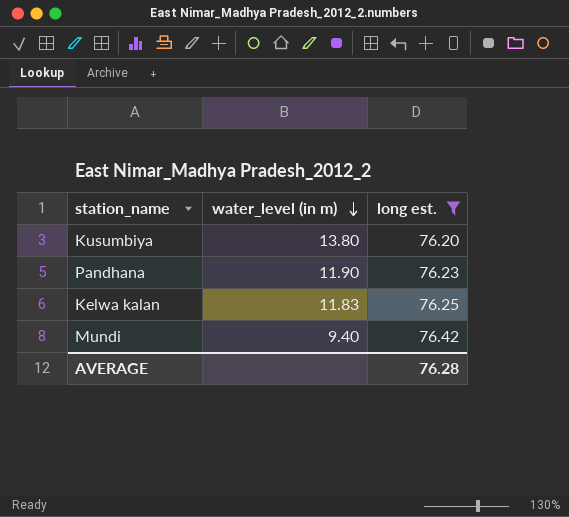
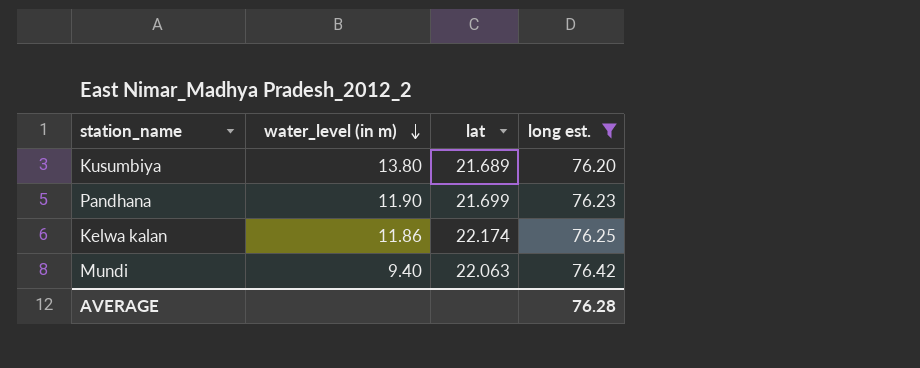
column lat | position: none -> 3
Kelwa kalan | water_level (in m): 11.83 -> 11.86

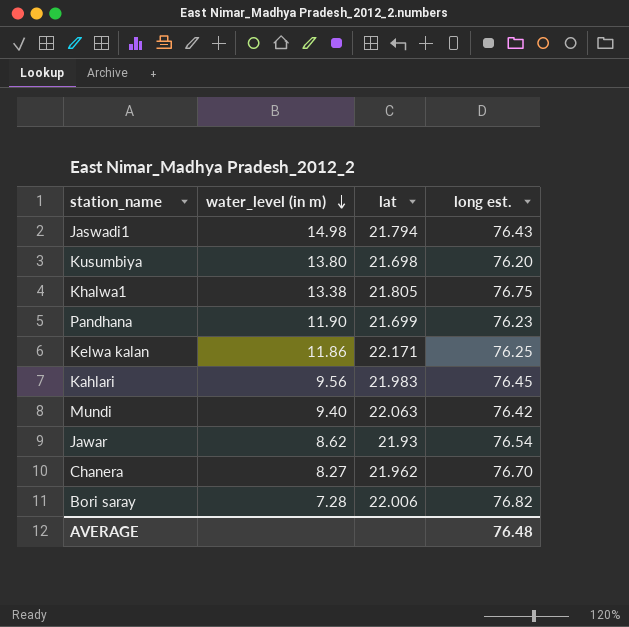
filter: long est. <= 76.42 -> none
Kusumbiya | lat: 21.689 -> 21.698
Kelwa kalan | lat: 22.174 -> 22.171
AVERAGE | long est.: 76.28 -> 76.48

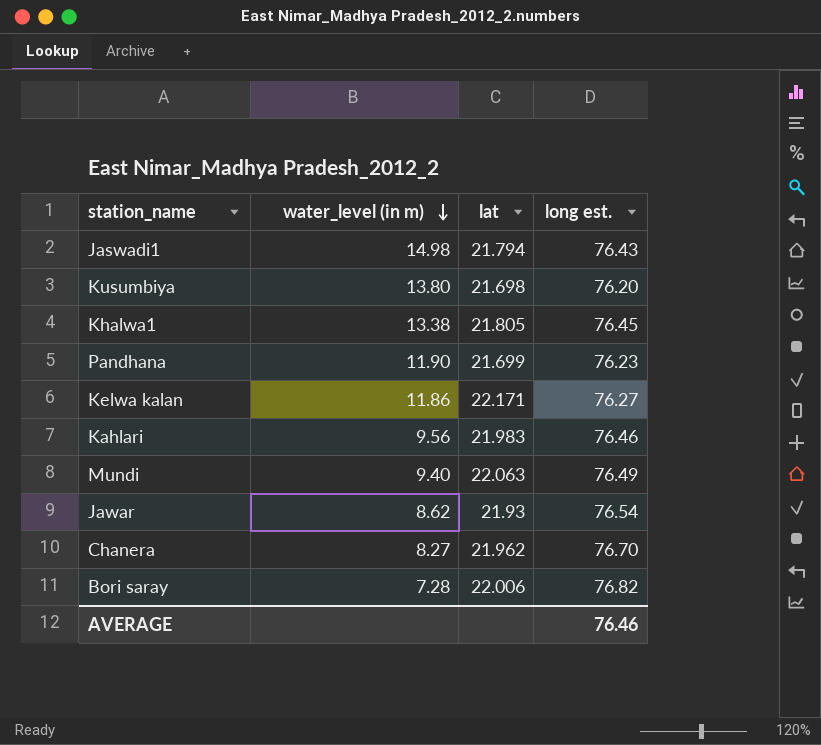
Khalwa1 | long est.: 76.75 -> 76.45
Kelwa kalan | long est.: 76.25 -> 76.27
Kahlari | long est.: 76.45 -> 76.46
Mundi | long est.: 76.42 -> 76.49
AVERAGE | long est.: 76.48 -> 76.46

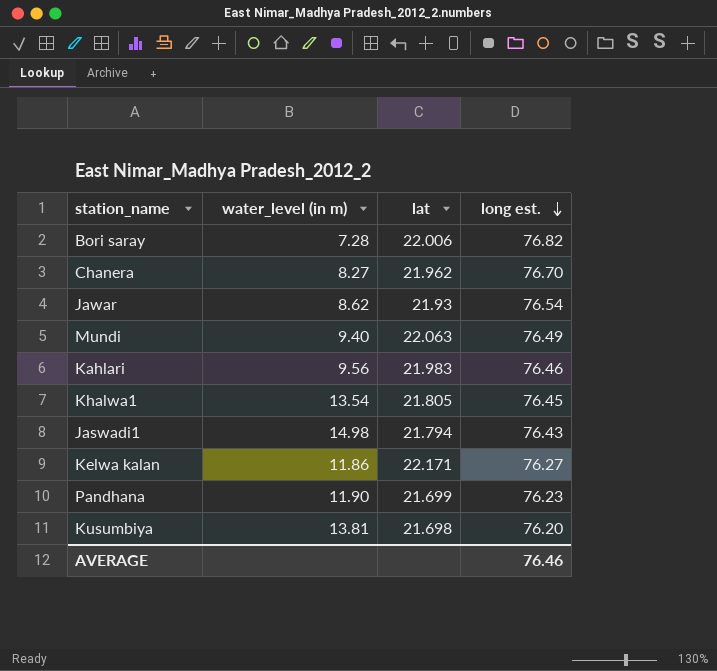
row order: water_level (in m) descending -> long est. descending
Khalwa1 | water_level (in m): 13.38 -> 13.54
Kusumbiya | water_level (in m): 13.80 -> 13.81

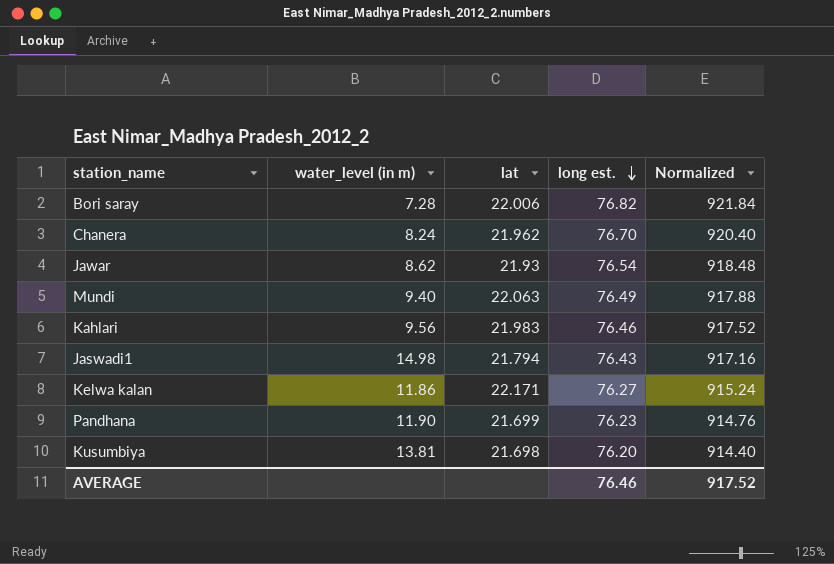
column Normalized | formula: none -> [long est.] * 12
row Khalwa1: 13.54 | 21.805 | 76.45 -> none
Chanera | water_level (in m): 8.27 -> 8.24

